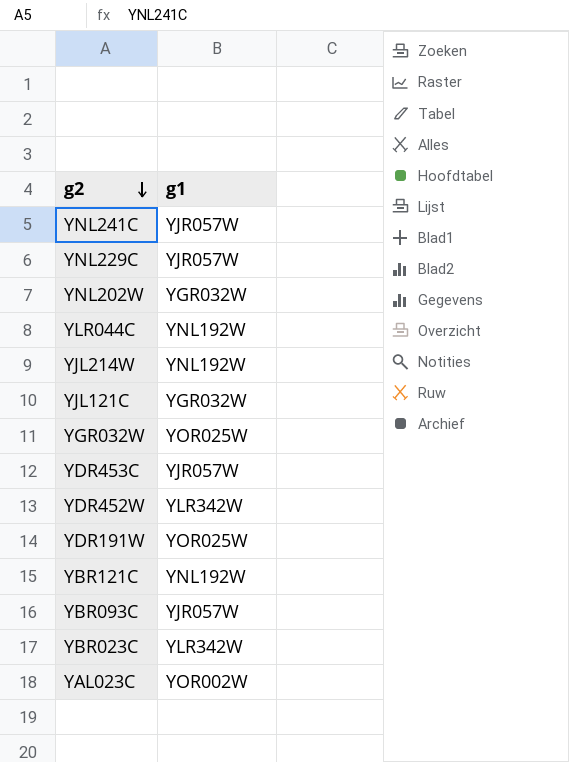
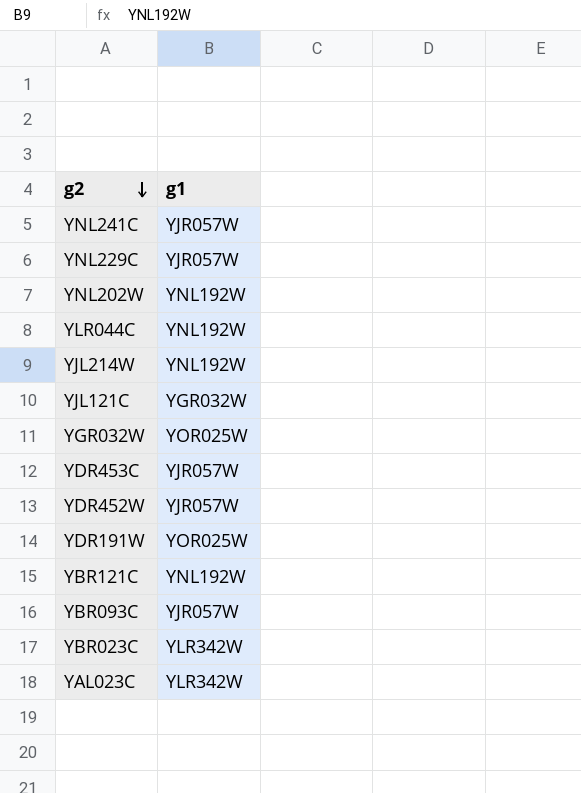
YNL202W | g1: YGR032W -> YNL192W
YDR452W | g1: YLR342W -> YJR057W
YAL023C | g1: YOR002W -> YLR342W

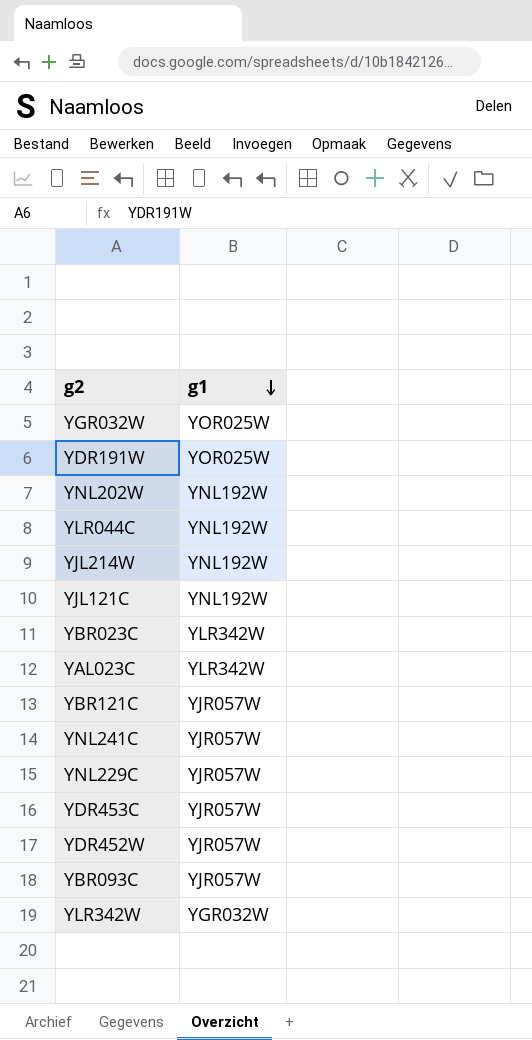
row order: g2 descending -> g1 descending
YJL121C | g1: YGR032W -> YNL192W
YBR121C | g1: YNL192W -> YJR057W
row YLR342W: none -> YGR032W

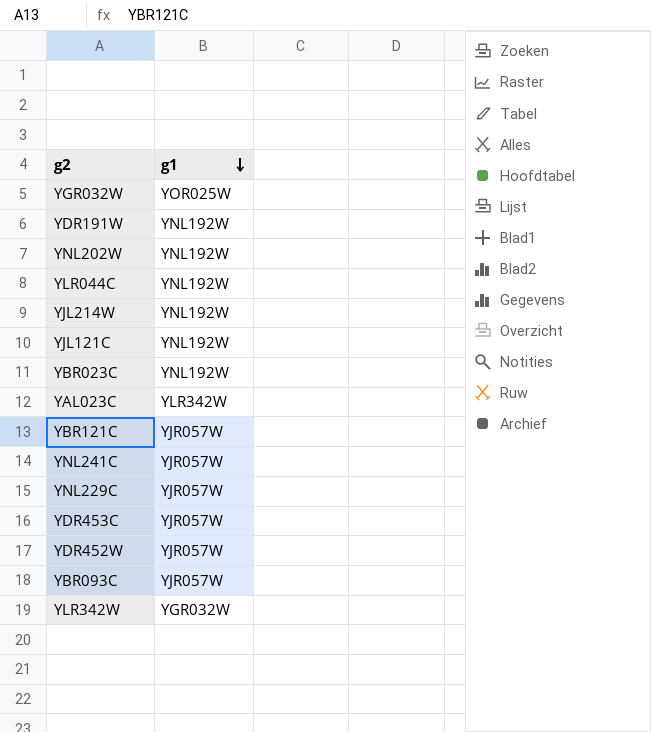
YDR191W | g1: YOR025W -> YNL192W
YBR023C | g1: YLR342W -> YNL192W

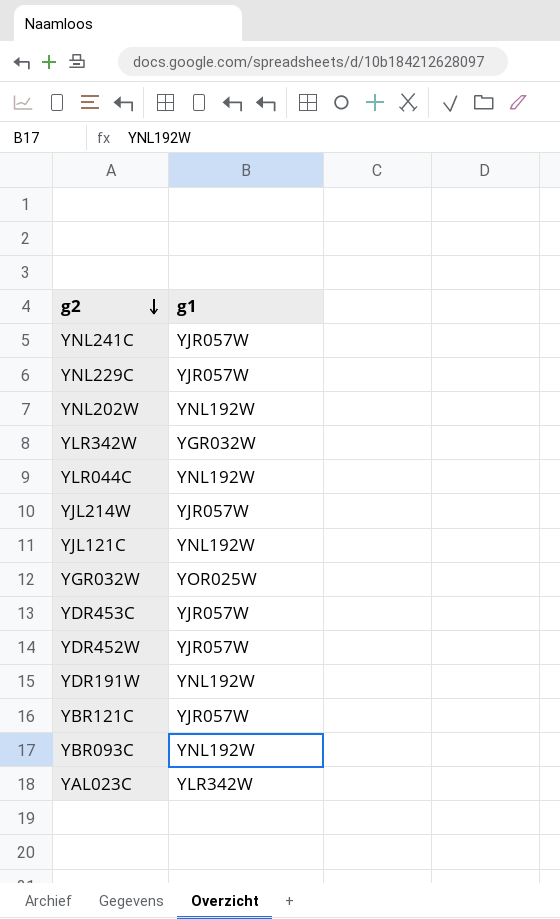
row order: g1 descending -> g2 descending
row YBR023C: YNL192W -> none
YJL214W | g1: YNL192W -> YJR057W
YBR093C | g1: YJR057W -> YNL192W

